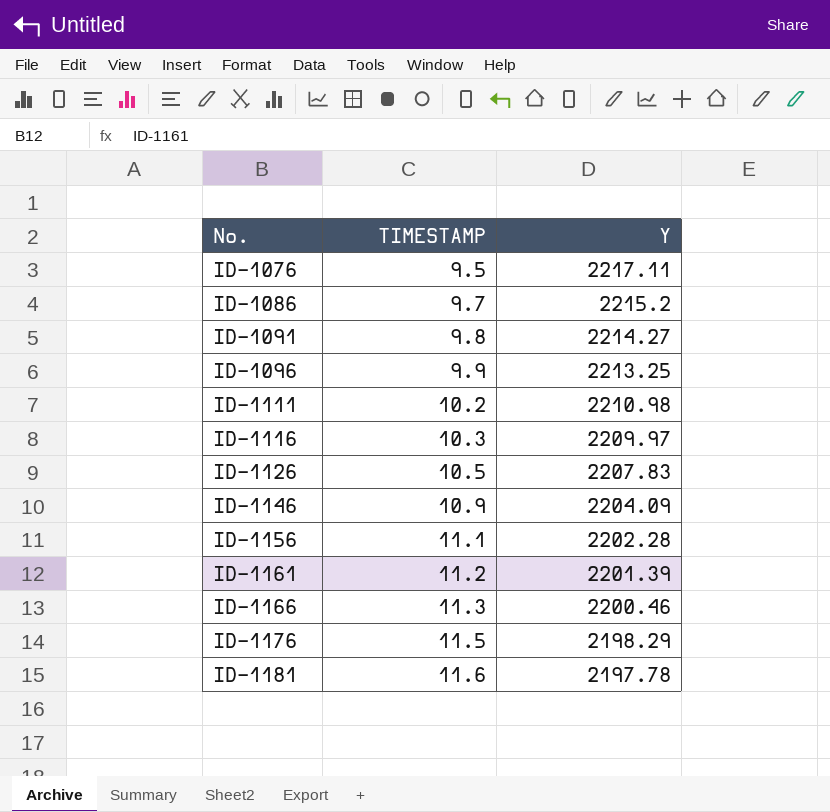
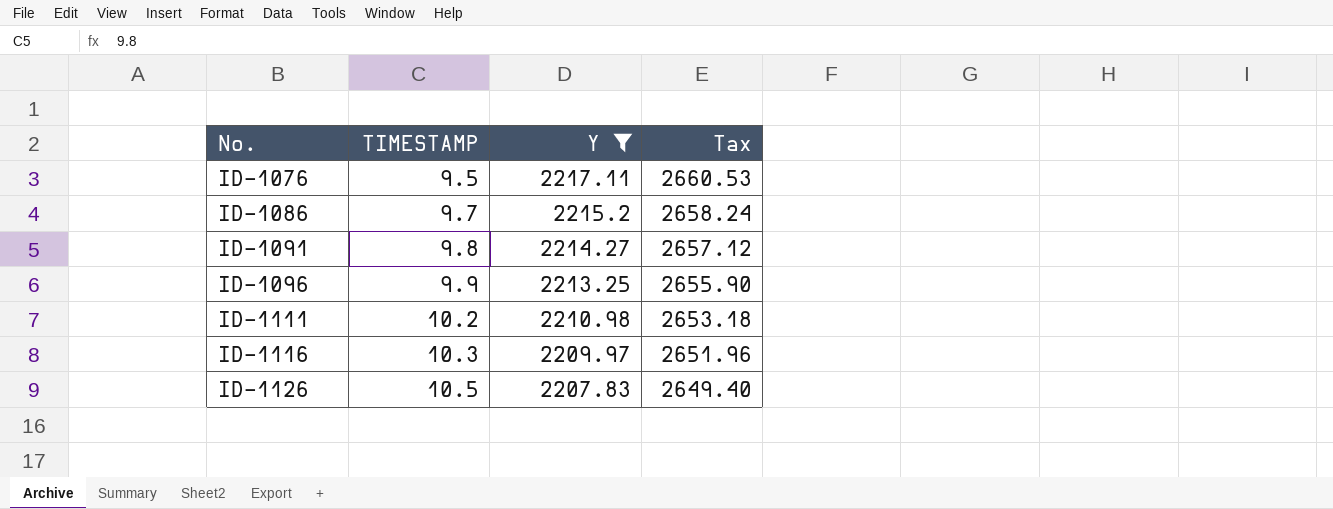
filter: none -> Y >= 2207.83
column Tax | formula: none -> [Y] * 1.2

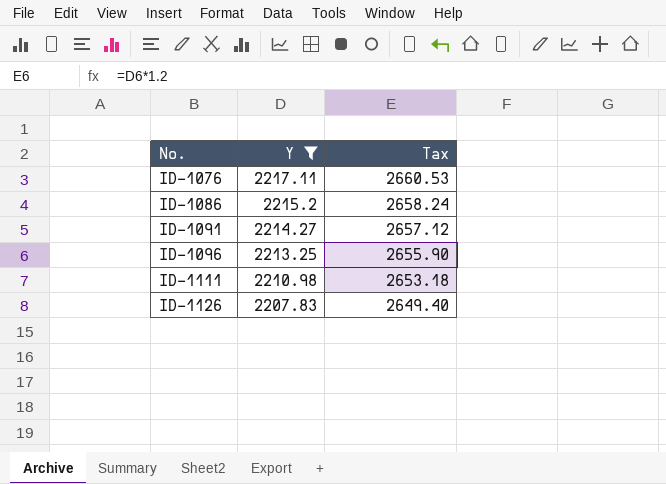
column TIMESTAMP | position: 2 -> none
row ID-1116: 10.3 | 2209.97 | 2651.96 -> none

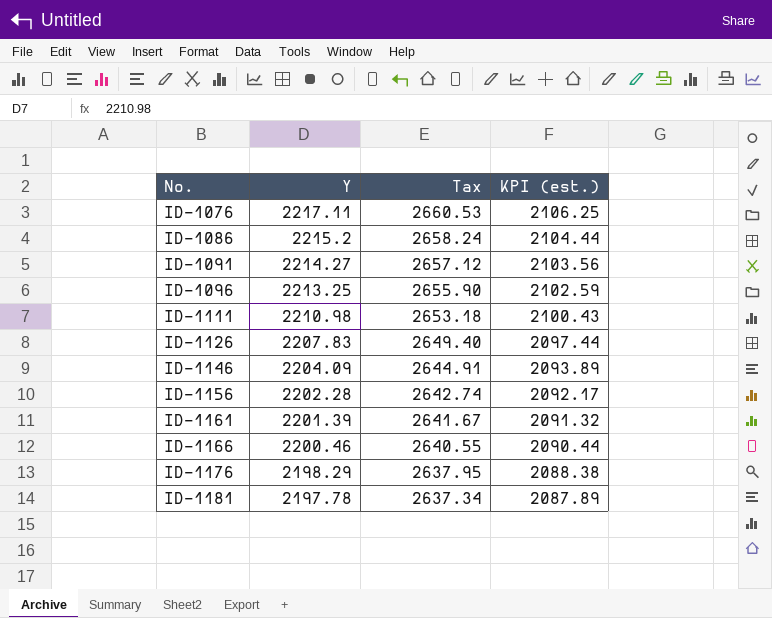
filter: Y >= 2207.83 -> none
column KPI (est.) | formula: none -> [Y] * 0.95

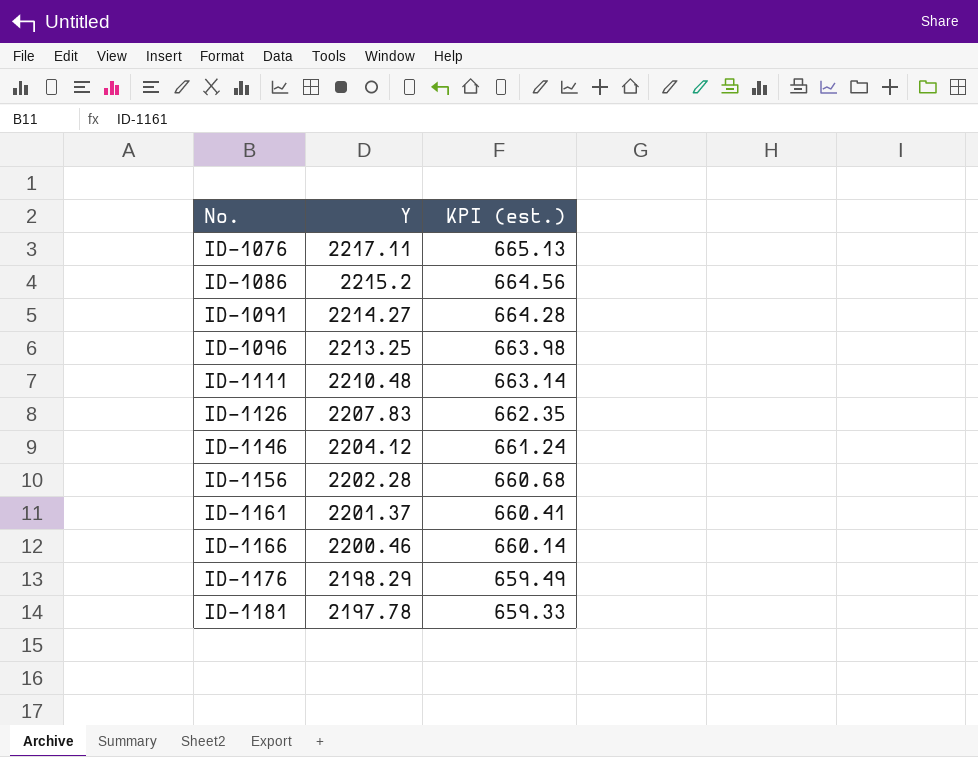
column Tax | formula: [Y] * 1.2 -> none
column KPI (est.) | formula: [Y] * 0.95 -> [Y] * 0.3
ID-1111 | Y: 2210.98 -> 2210.48
ID-1146 | Y: 2204.09 -> 2204.12
ID-1161 | Y: 2201.39 -> 2201.37

